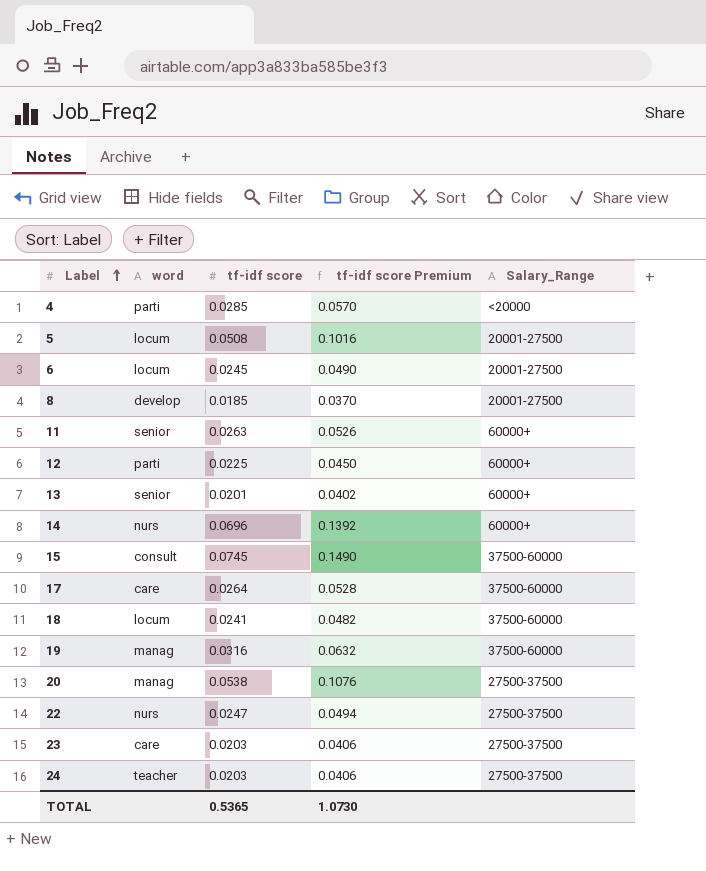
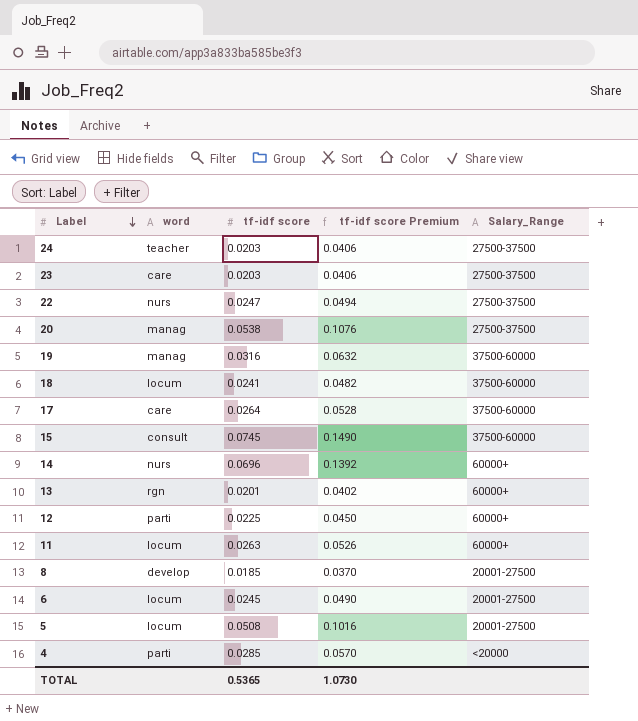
row order: Label ascending -> Label descending
13 | word: senior -> rgn
11 | word: senior -> locum

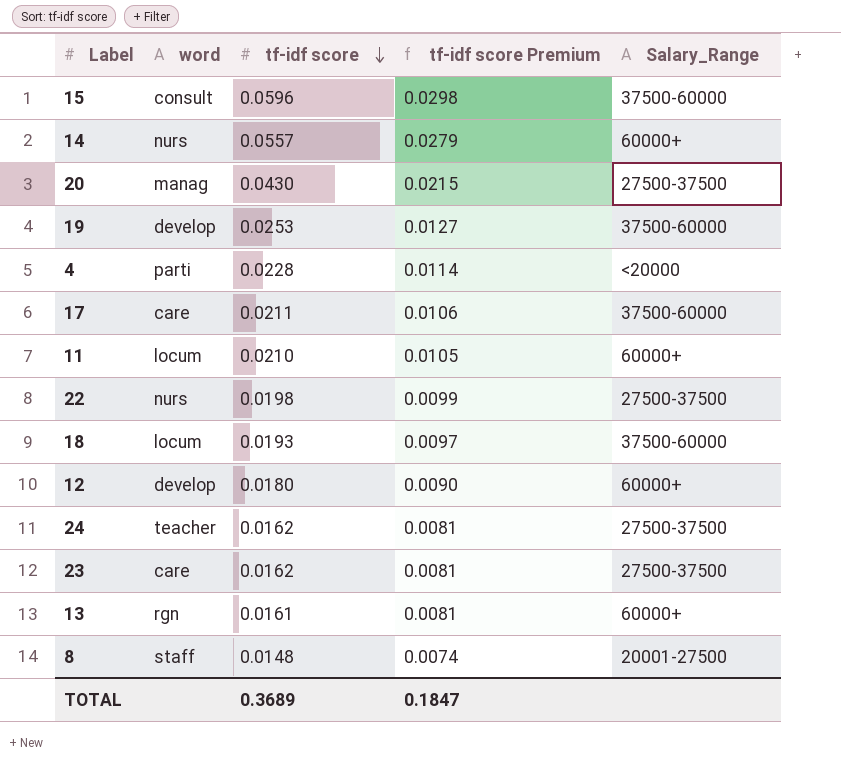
row order: Label descending -> tf-idf score descending
column tf-idf score Premium | formula: [tf-idf score] * 2 -> [tf-idf score] * 0.5
row 6: locum | 0.0245 | 0.0490 | 20001-27500 -> none
row 5: locum | 0.0508 | 0.1016 | 20001-27500 -> none
15 | tf-idf score: 0.0745 -> 0.0596
14 | tf-idf score: 0.0696 -> 0.0557
20 | tf-idf score: 0.0538 -> 0.0430
19 | word: manag -> develop
19 | tf-idf score: 0.0316 -> 0.0253
4 | tf-idf score: 0.0285 -> 0.0228
17 | tf-idf score: 0.0264 -> 0.0211
11 | tf-idf score: 0.0263 -> 0.0210
22 | tf-idf score: 0.0247 -> 0.0198
18 | tf-idf score: 0.0241 -> 0.0193
12 | word: parti -> develop
12 | tf-idf score: 0.0225 -> 0.0180
24 | tf-idf score: 0.0203 -> 0.0162
23 | tf-idf score: 0.0203 -> 0.0162
13 | tf-idf score: 0.0201 -> 0.0161
8 | word: develop -> staff
8 | tf-idf score: 0.0185 -> 0.0148
TOTAL | tf-idf score: 0.5365 -> 0.3689
TOTAL | tf-idf score Premium: 1.0730 -> 0.1847

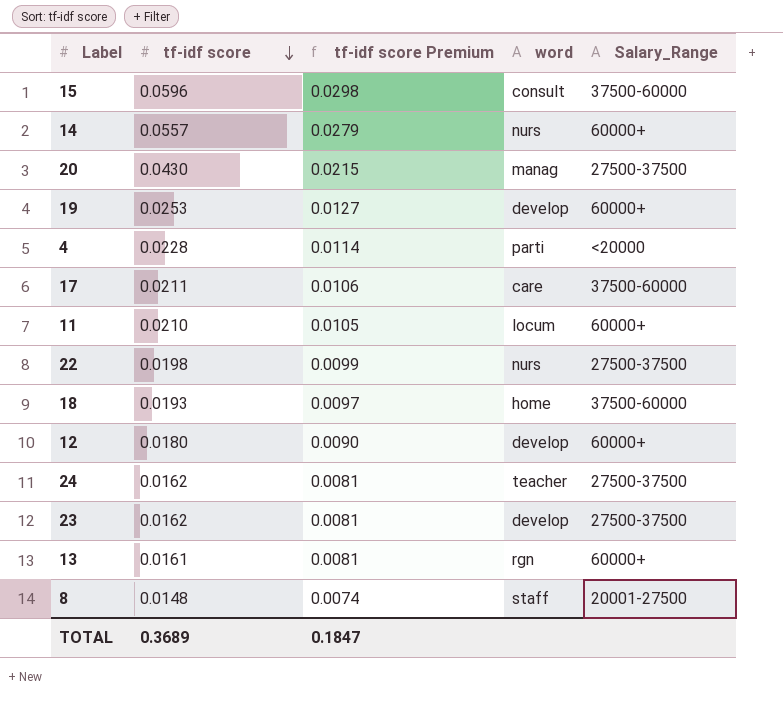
column word | position: 2 -> 4
19 | Salary_Range: 37500-60000 -> 60000+
18 | word: locum -> home
23 | word: care -> develop

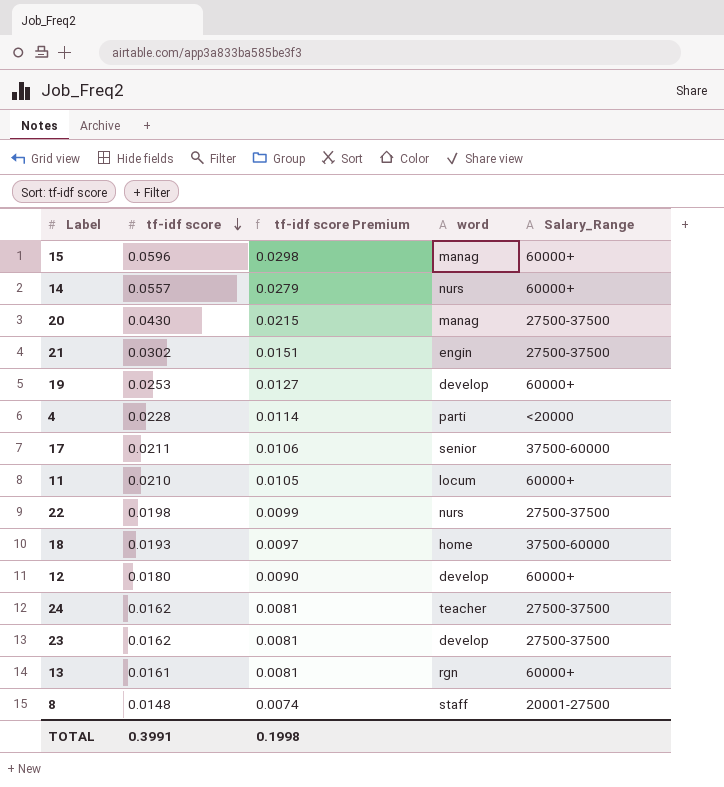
15 | word: consult -> manag
15 | Salary_Range: 37500-60000 -> 60000+
row 21: none -> 0.0302 | 0.0151 | engin | 27500-37500
17 | word: care -> senior
TOTAL | tf-idf score: 0.3689 -> 0.3991
TOTAL | tf-idf score Premium: 0.1847 -> 0.1998

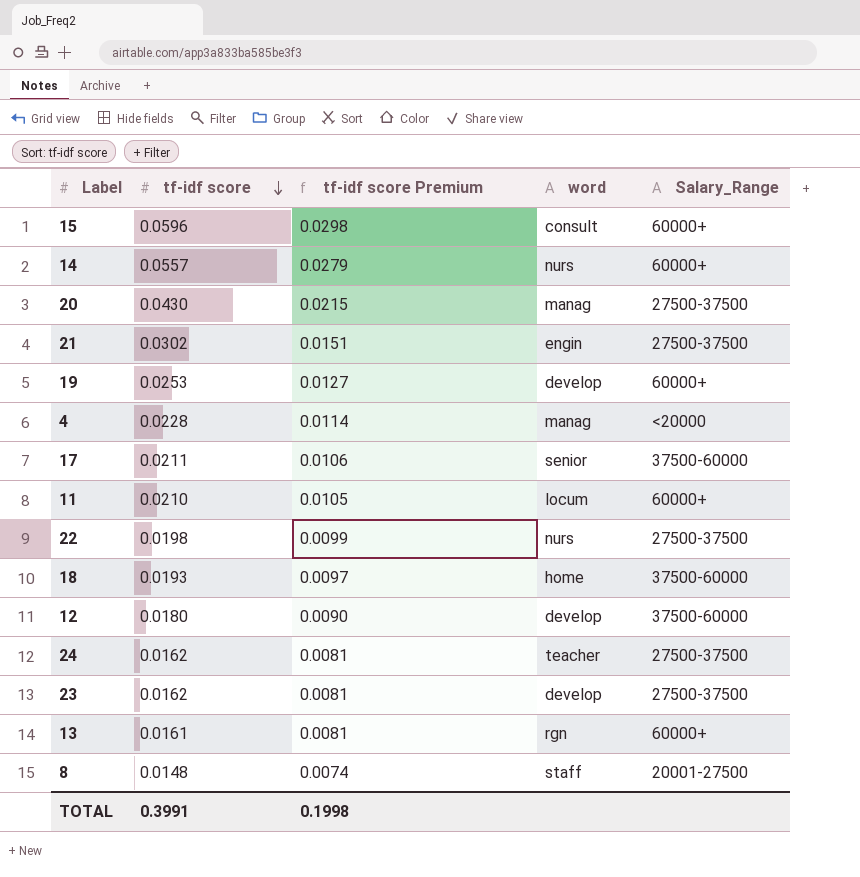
15 | word: manag -> consult
4 | word: parti -> manag
12 | Salary_Range: 60000+ -> 37500-60000

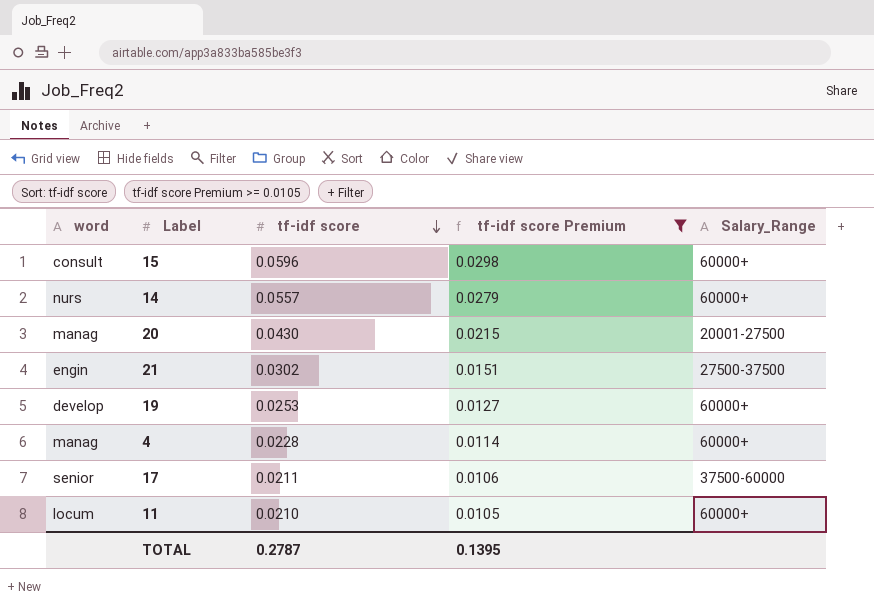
filter: none -> tf-idf score Premium >= 0.0105
column word | position: 4 -> 1
20 | Salary_Range: 27500-37500 -> 20001-27500
4 | Salary_Range: <20000 -> 60000+
TOTAL | tf-idf score: 0.3991 -> 0.2787
TOTAL | tf-idf score Premium: 0.1998 -> 0.1395

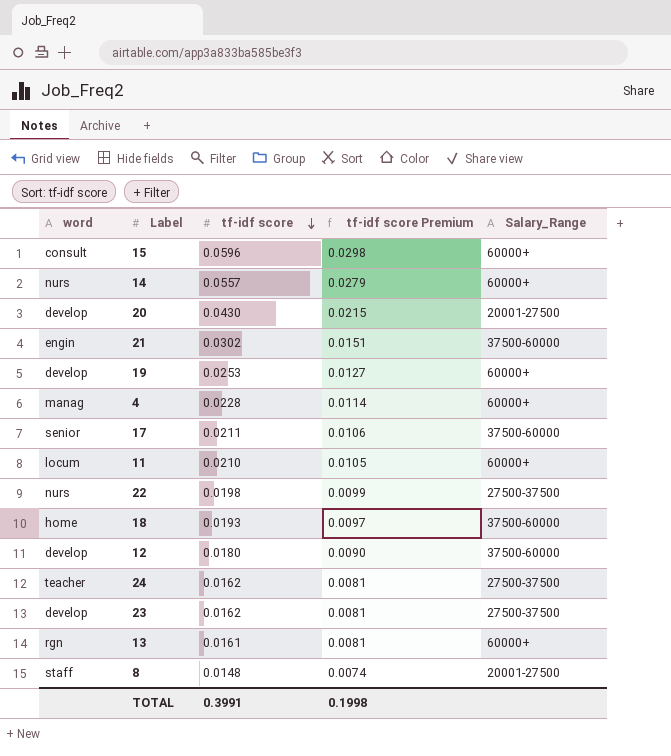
filter: tf-idf score Premium >= 0.0105 -> none
20 | word: manag -> develop
21 | Salary_Range: 27500-37500 -> 37500-60000
TOTAL | tf-idf score: 0.2787 -> 0.3991
TOTAL | tf-idf score Premium: 0.1395 -> 0.1998

